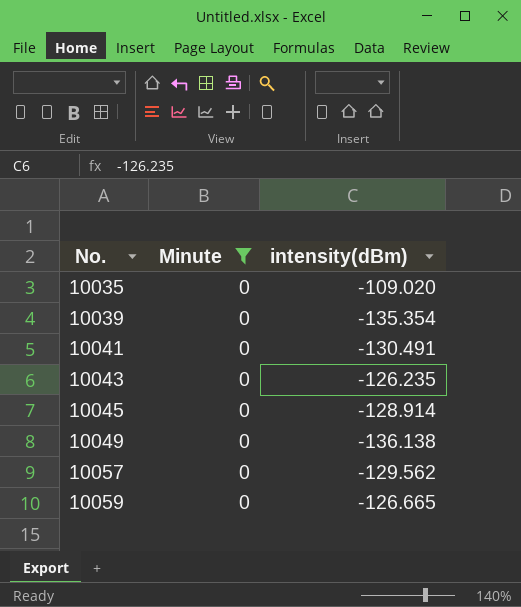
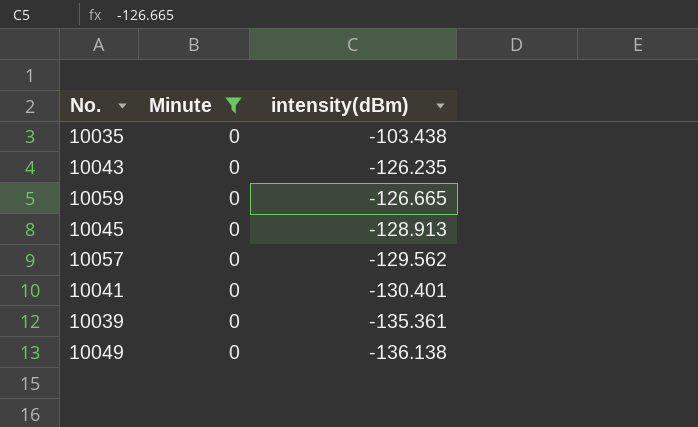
row order: No. ascending -> intensity(dBm) descending
10035 | intensity(dBm): -109.020 -> -103.438
10045 | intensity(dBm): -128.914 -> -128.913
10041 | intensity(dBm): -130.491 -> -130.401
10039 | intensity(dBm): -135.354 -> -135.361

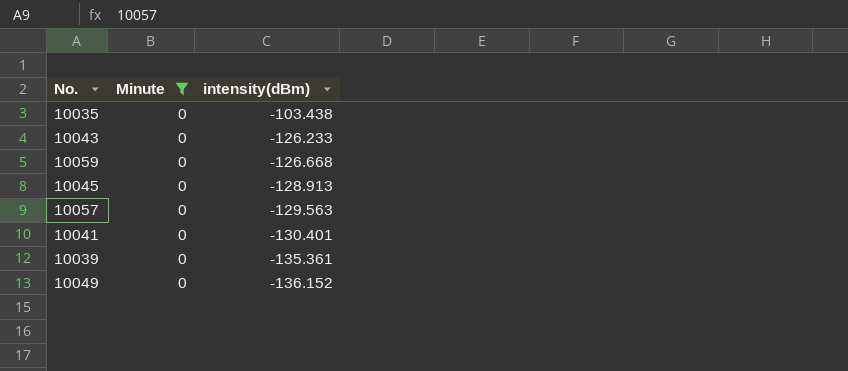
10043 | intensity(dBm): -126.235 -> -126.233
10059 | intensity(dBm): -126.665 -> -126.668
10057 | intensity(dBm): -129.562 -> -129.563
10049 | intensity(dBm): -136.138 -> -136.152

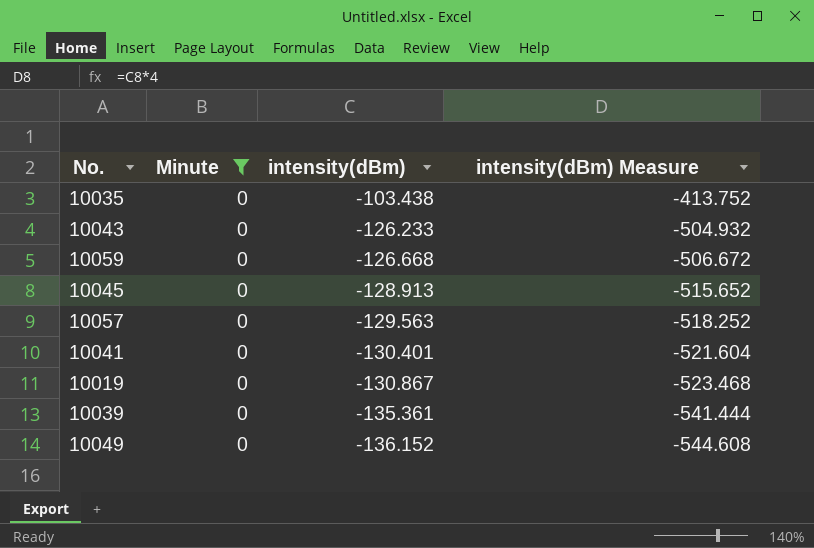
column intensity(dBm) Measure | formula: none -> [intensity(dBm)] * 4
row 10019: none -> 0 | -130.867 | -523.468

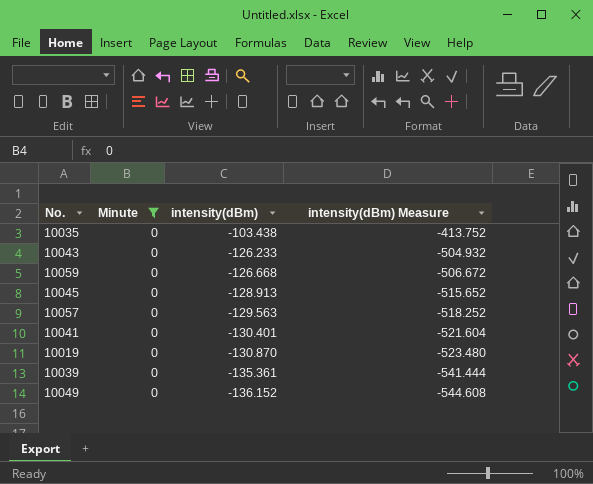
10019 | intensity(dBm): -130.867 -> -130.870
10019 | intensity(dBm) Measure: -523.468 -> -523.480

